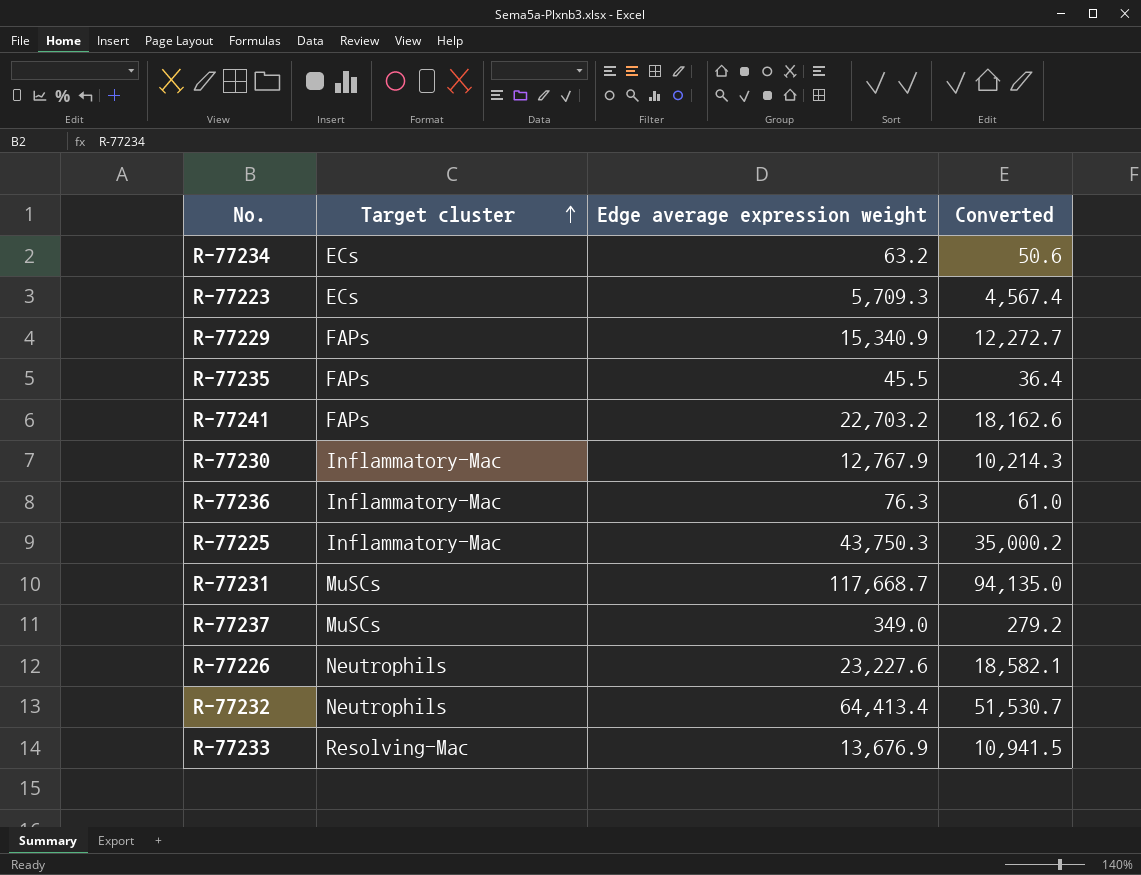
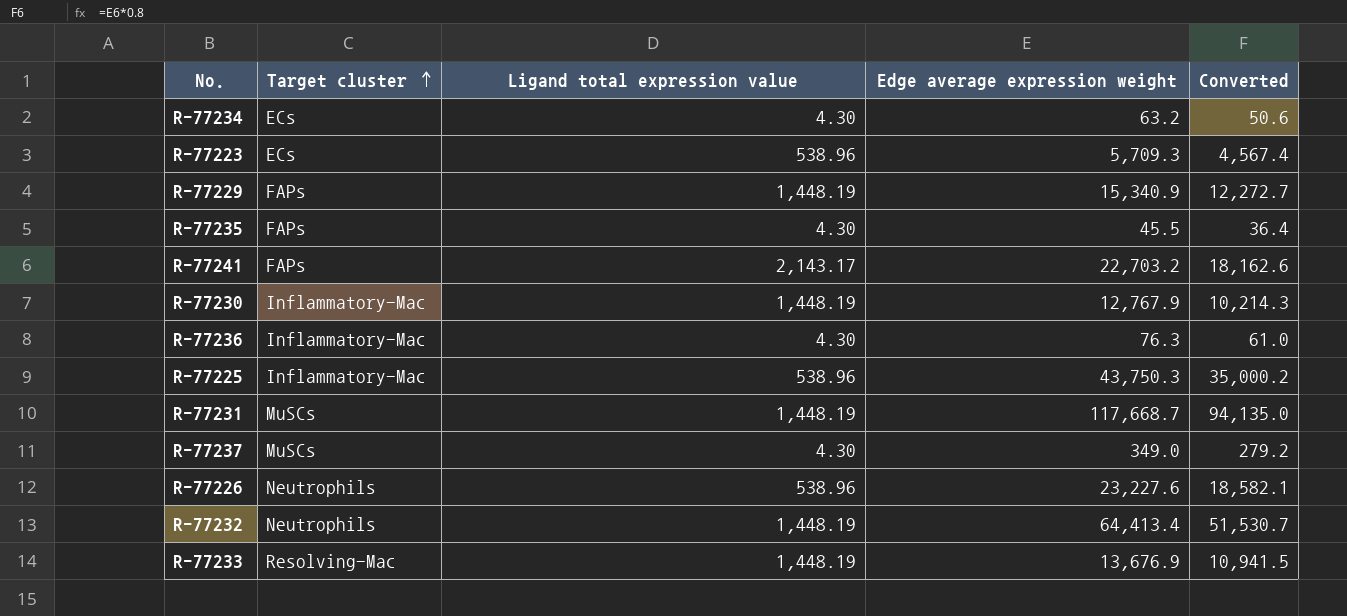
column Ligand total expression value | position: none -> 3

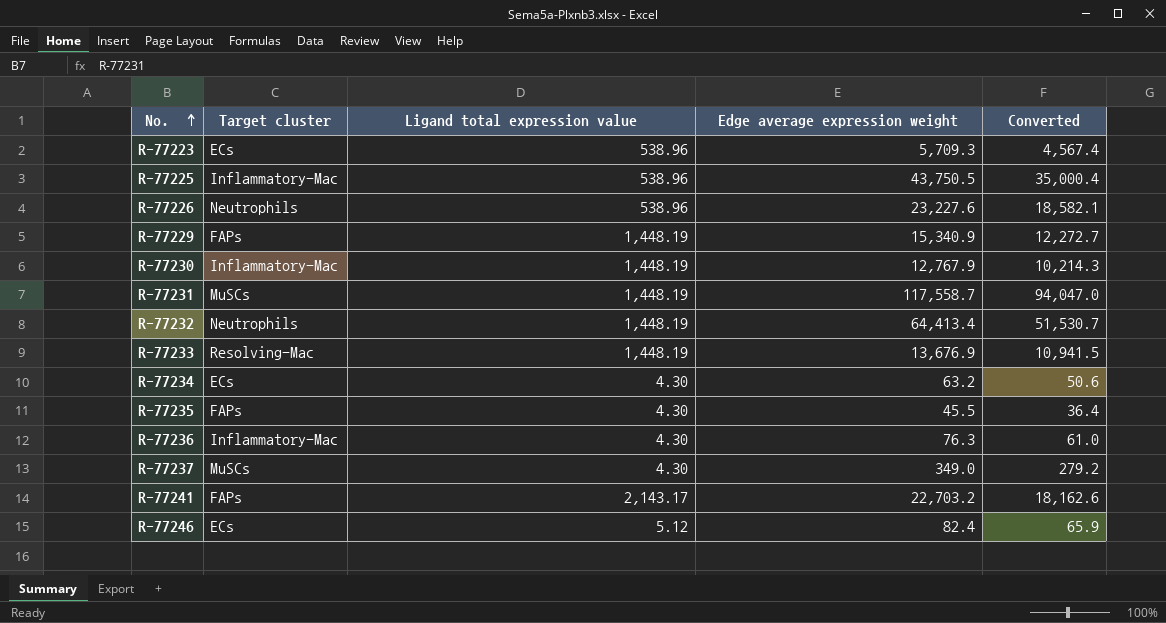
row order: Target cluster ascending -> No. ascending
R-77225 | Edge average expression weight: 43,750.3 -> 43,750.5
R-77225 | Converted: 35,000.2 -> 35,000.4
R-77231 | Edge average expression weight: 117,668.7 -> 117,558.7
R-77231 | Converted: 94,135.0 -> 94,047.0
row R-77246: none -> ECs | 5.12 | 82.4 | 65.9

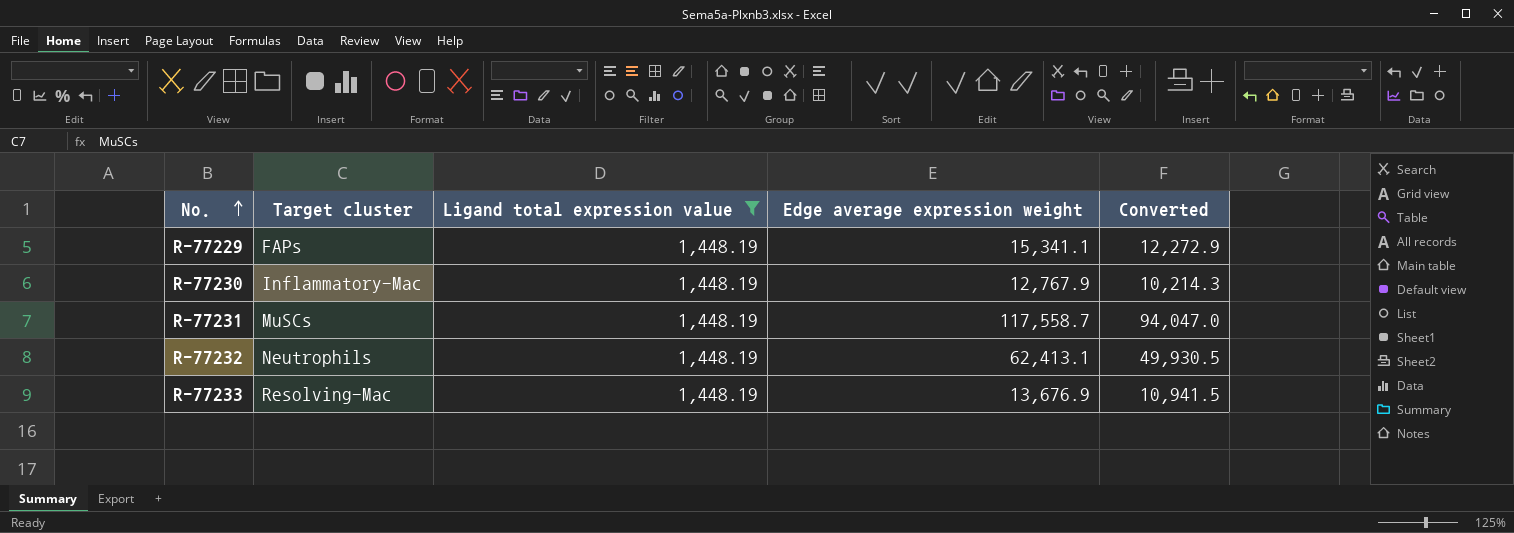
filter: none -> Ligand total expression value = 1,448.19
R-77229 | Edge average expression weight: 15,340.9 -> 15,341.1
R-77229 | Converted: 12,272.7 -> 12,272.9
R-77232 | Edge average expression weight: 64,413.4 -> 62,413.1
R-77232 | Converted: 51,530.7 -> 49,930.5

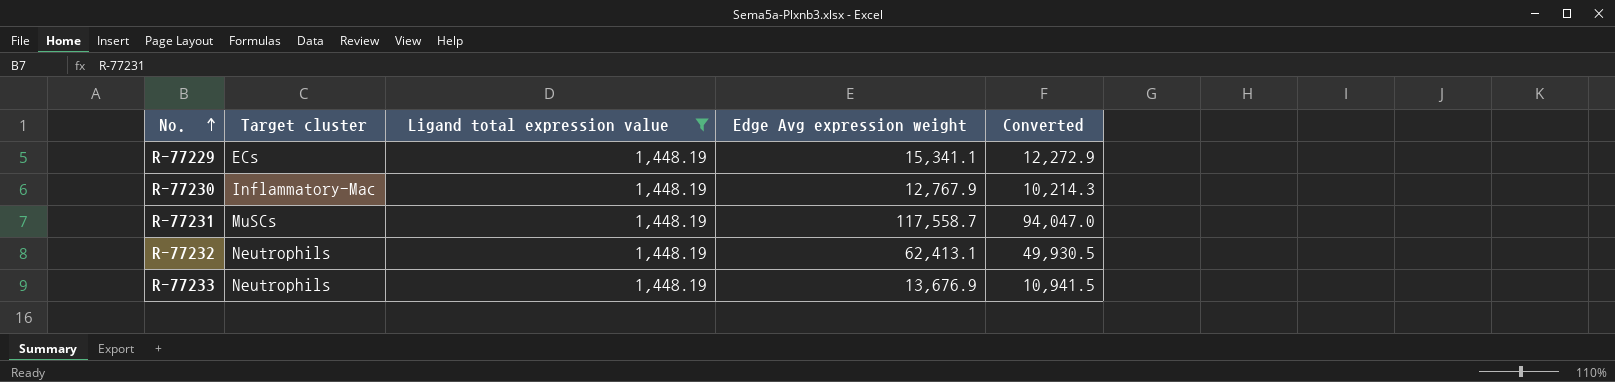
column name: Edge average expression weight -> Edge Avg expression weight
R-77229 | Target cluster: FAPs -> ECs
R-77233 | Target cluster: Resolving-Mac -> Neutrophils

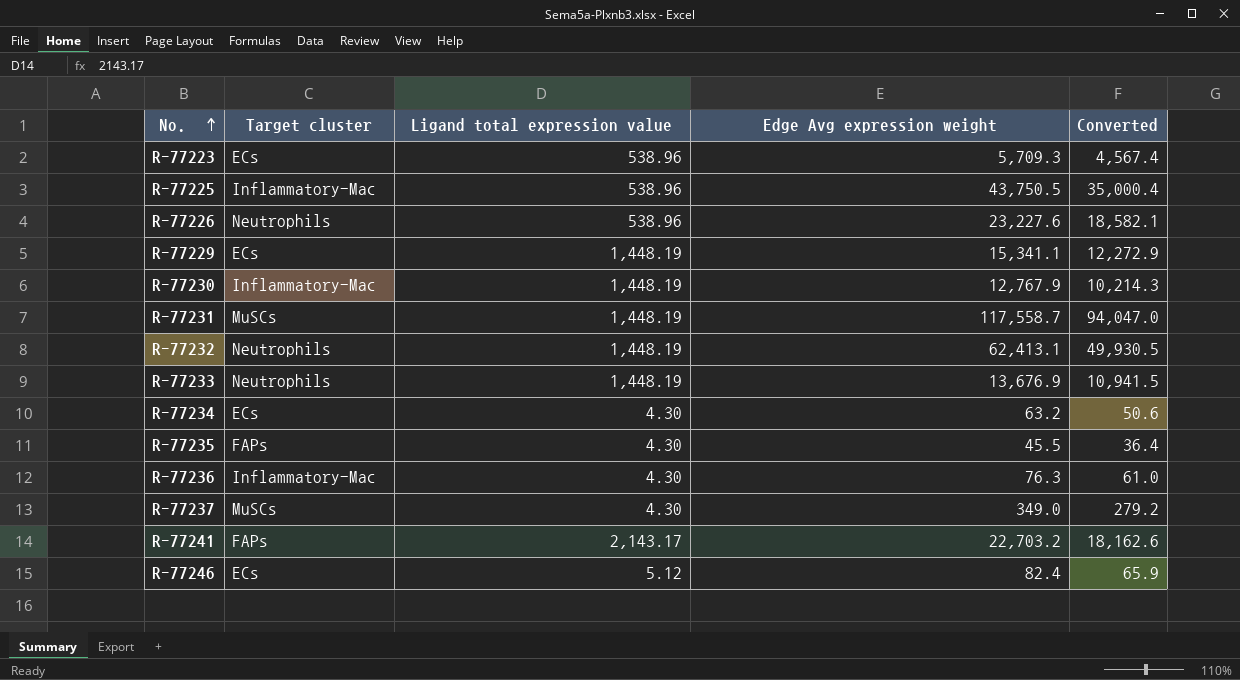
filter: Ligand total expression value = 1,448.19 -> none

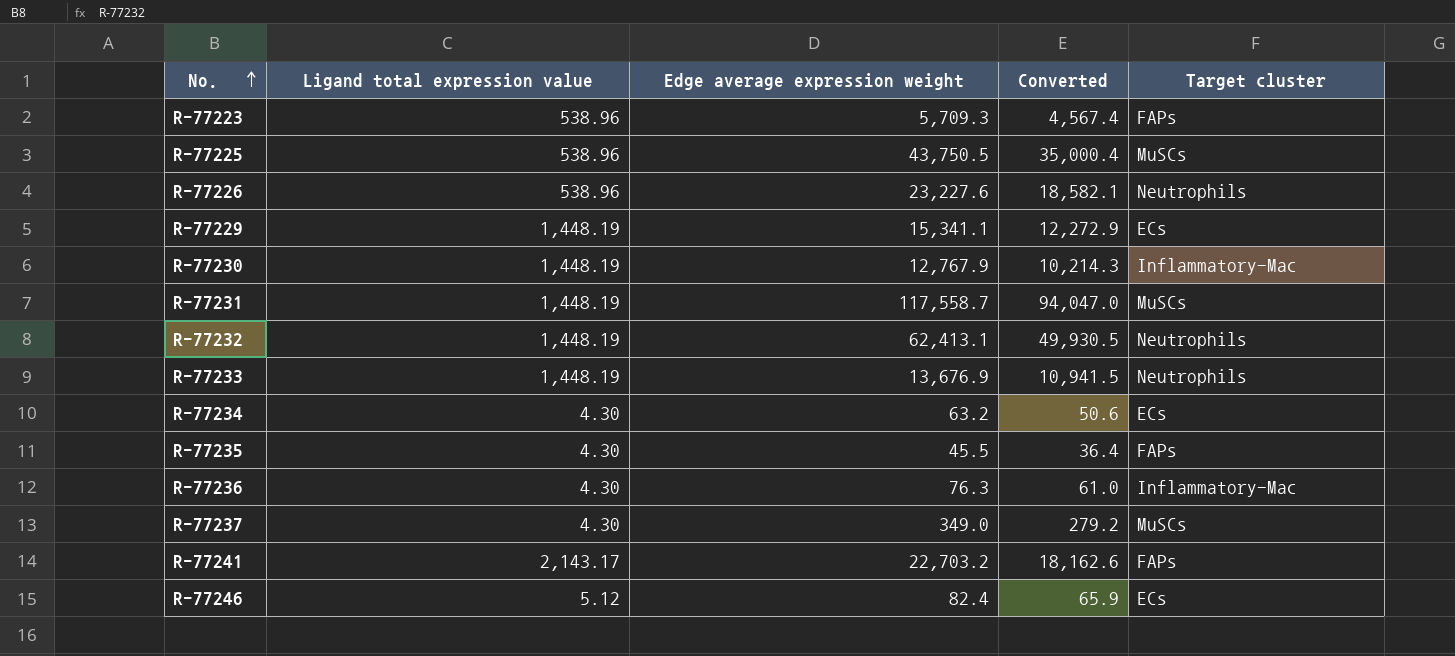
column name: Edge Avg expression weight -> Edge average expression weight
column Target cluster | position: 2 -> 5
R-77223 | Target cluster: ECs -> FAPs
R-77225 | Target cluster: Inflammatory-Mac -> MuSCs

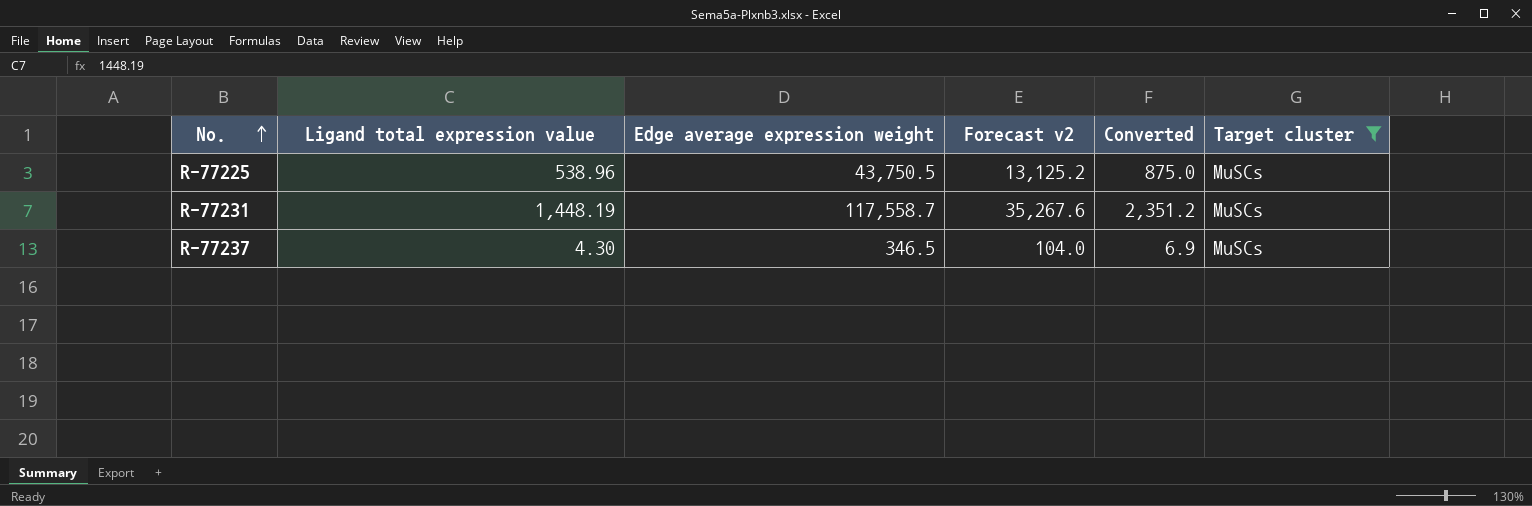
filter: none -> Target cluster = MuSCs
column Forecast v2 | formula: none -> [Edge average expression weight] * 0.3
column Converted | formula: [Edge average expression weight] * 0.8 -> [Edge average expression weight] * 0.02
R-77237 | Edge average expression weight: 349.0 -> 346.5

